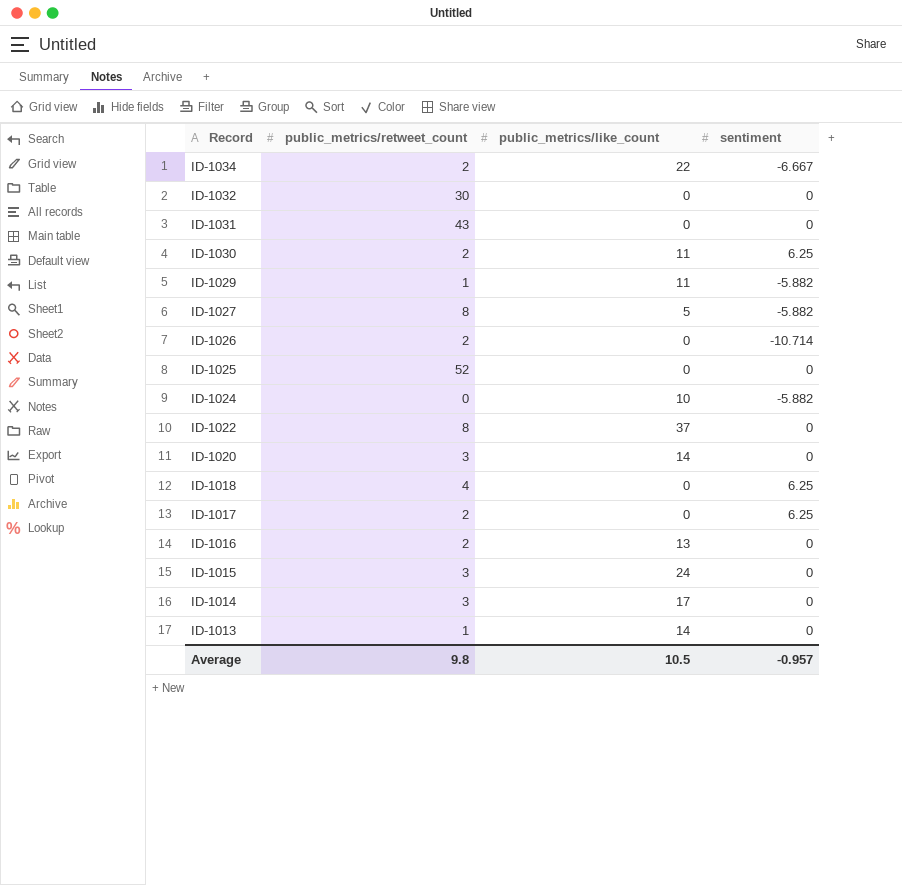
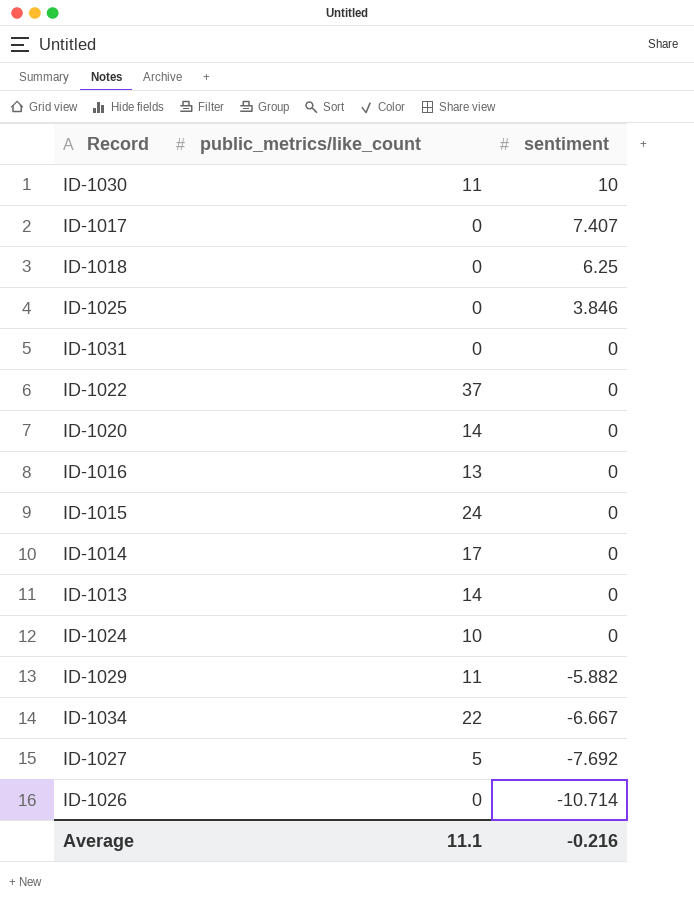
row order: Record descending -> sentiment descending
column public_metrics/retweet_count | position: 2 -> none
row ID-1032: 30 | 0 | 0 -> none
ID-1030 | sentiment: 6.25 -> 10
ID-1017 | sentiment: 6.25 -> 7.407
ID-1025 | sentiment: 0 -> 3.846
ID-1024 | sentiment: -5.882 -> 0
ID-1027 | sentiment: -5.882 -> -7.692
Average | public_metrics/like_count: 10.5 -> 11.1
Average | sentiment: -0.957 -> -0.216

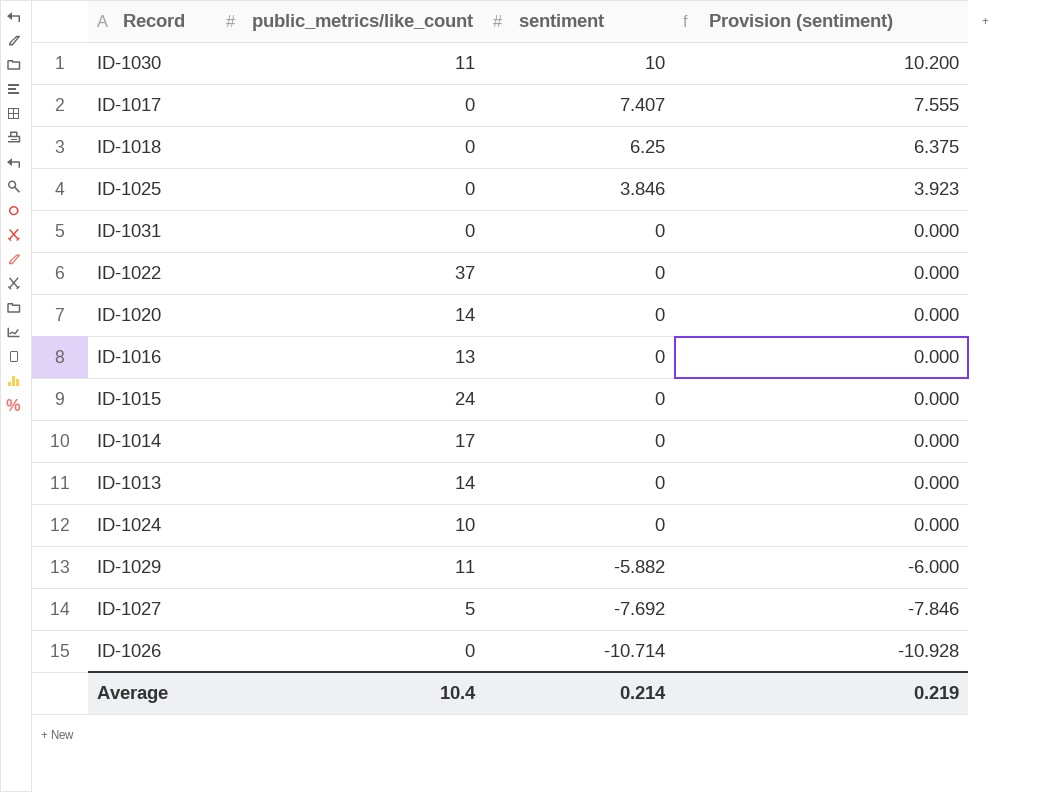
column Provision (sentiment) | formula: none -> [sentiment] * 1.02
row ID-1034: 22 | -6.667 -> none
Average | public_metrics/like_count: 11.1 -> 10.4
Average | sentiment: -0.216 -> 0.214

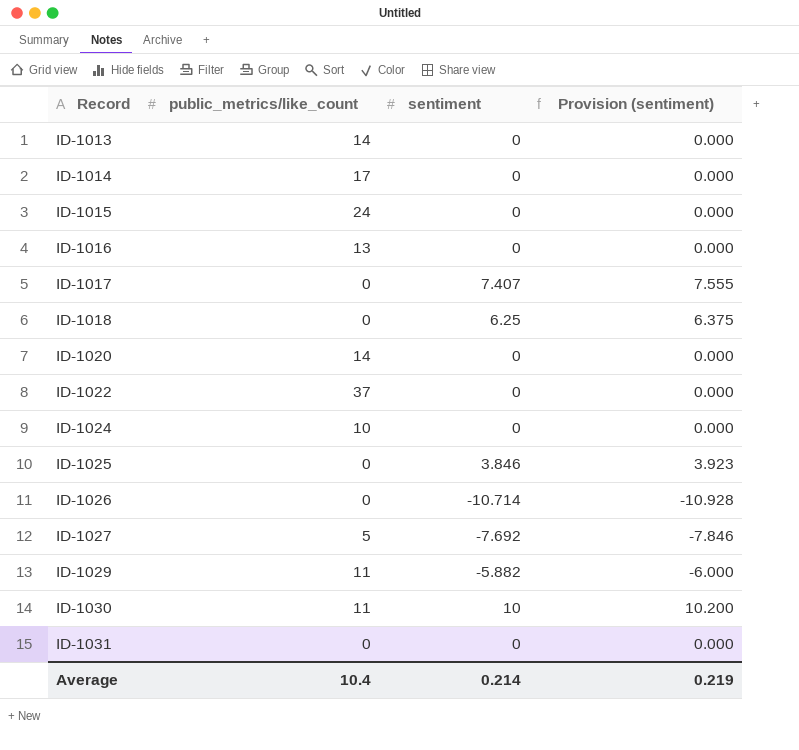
row order: sentiment descending -> Record ascending

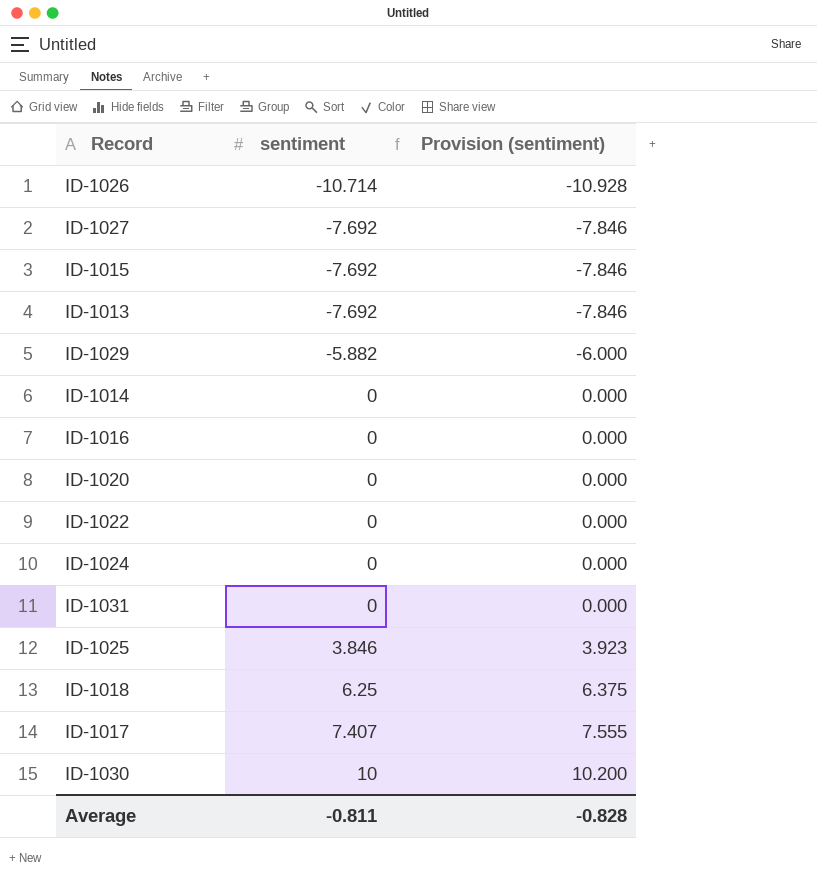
row order: Record ascending -> sentiment ascending
column public_metrics/like_count | position: 2 -> none
ID-1015 | sentiment: 0 -> -7.692
ID-1015 | Provision (sentiment): 0.000 -> -7.846
ID-1013 | sentiment: 0 -> -7.692
ID-1013 | Provision (sentiment): 0.000 -> -7.846
Average | sentiment: 0.214 -> -0.811
Average | Provision (sentiment): 0.219 -> -0.828

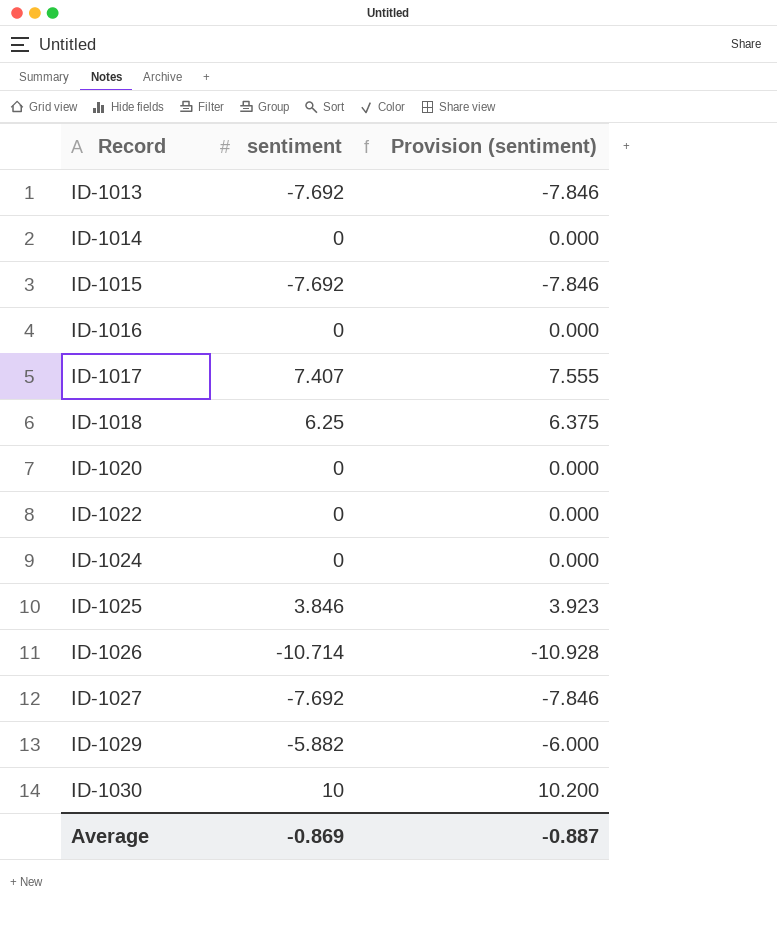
row order: sentiment ascending -> Record ascending
row ID-1031: 0 | 0.000 -> none
Average | sentiment: -0.811 -> -0.869
Average | Provision (sentiment): -0.828 -> -0.887

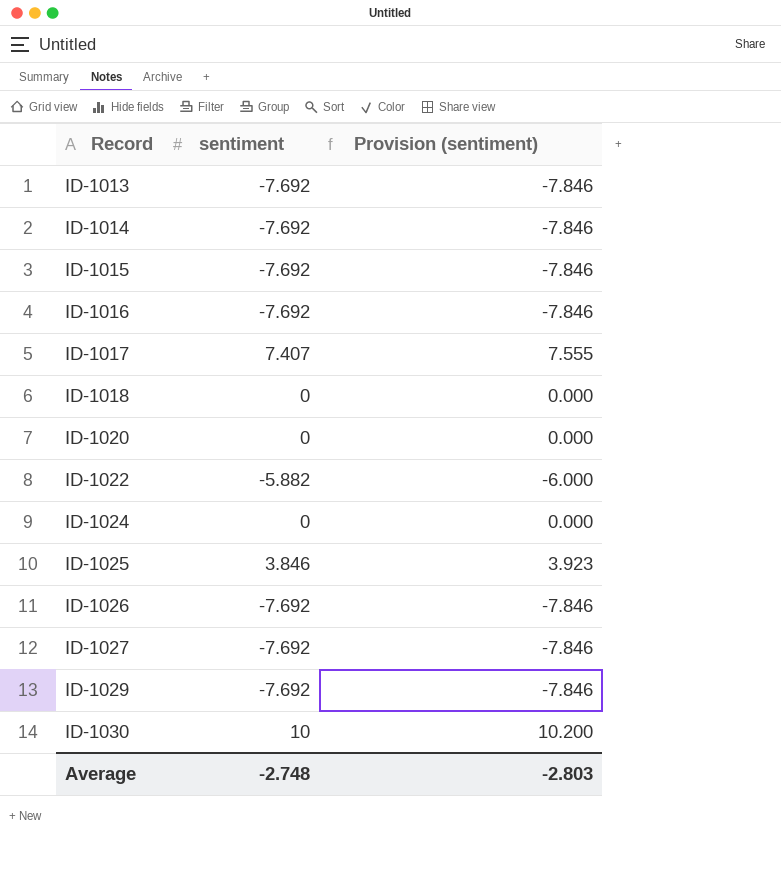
ID-1014 | sentiment: 0 -> -7.692
ID-1014 | Provision (sentiment): 0.000 -> -7.846
ID-1016 | sentiment: 0 -> -7.692
ID-1016 | Provision (sentiment): 0.000 -> -7.846
ID-1018 | sentiment: 6.25 -> 0
ID-1018 | Provision (sentiment): 6.375 -> 0.000
ID-1022 | sentiment: 0 -> -5.882
ID-1022 | Provision (sentiment): 0.000 -> -6.000
ID-1026 | sentiment: -10.714 -> -7.692
ID-1026 | Provision (sentiment): -10.928 -> -7.846
ID-1029 | sentiment: -5.882 -> -7.692
ID-1029 | Provision (sentiment): -6.000 -> -7.846
Average | sentiment: -0.869 -> -2.748
Average | Provision (sentiment): -0.887 -> -2.803

